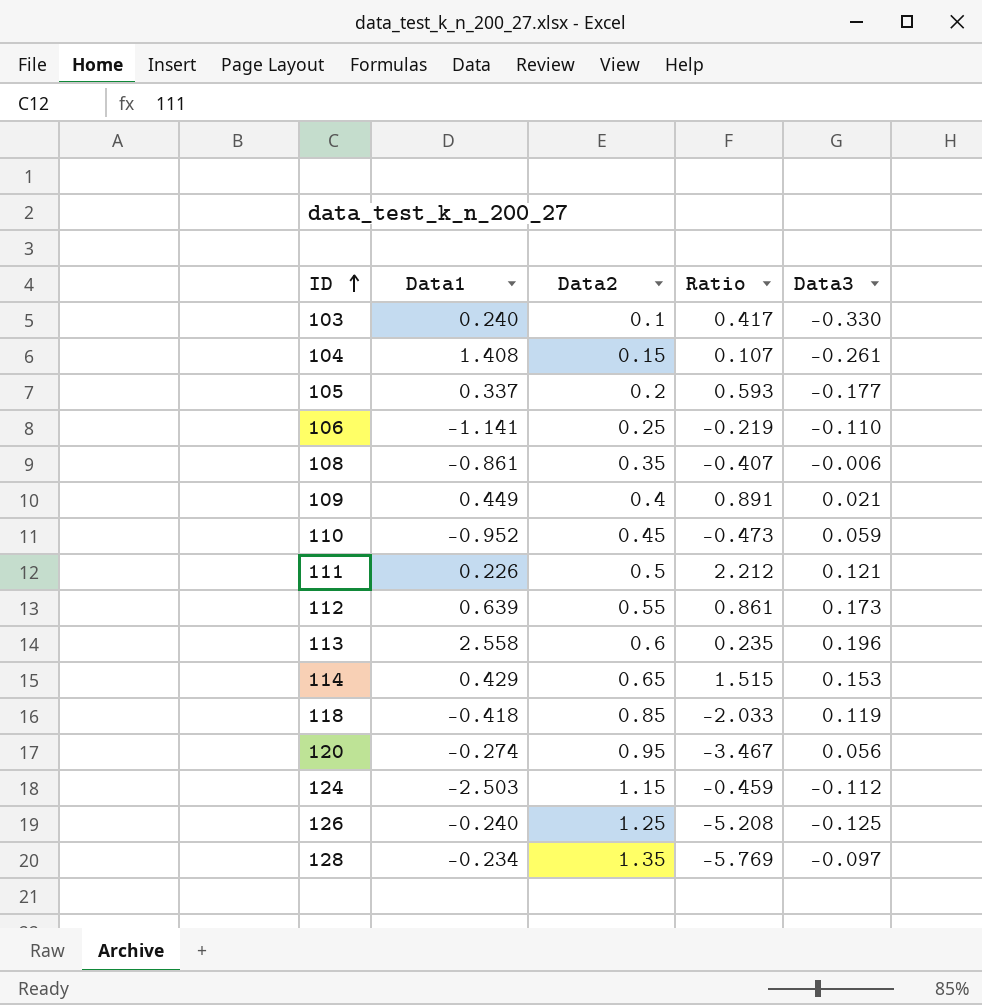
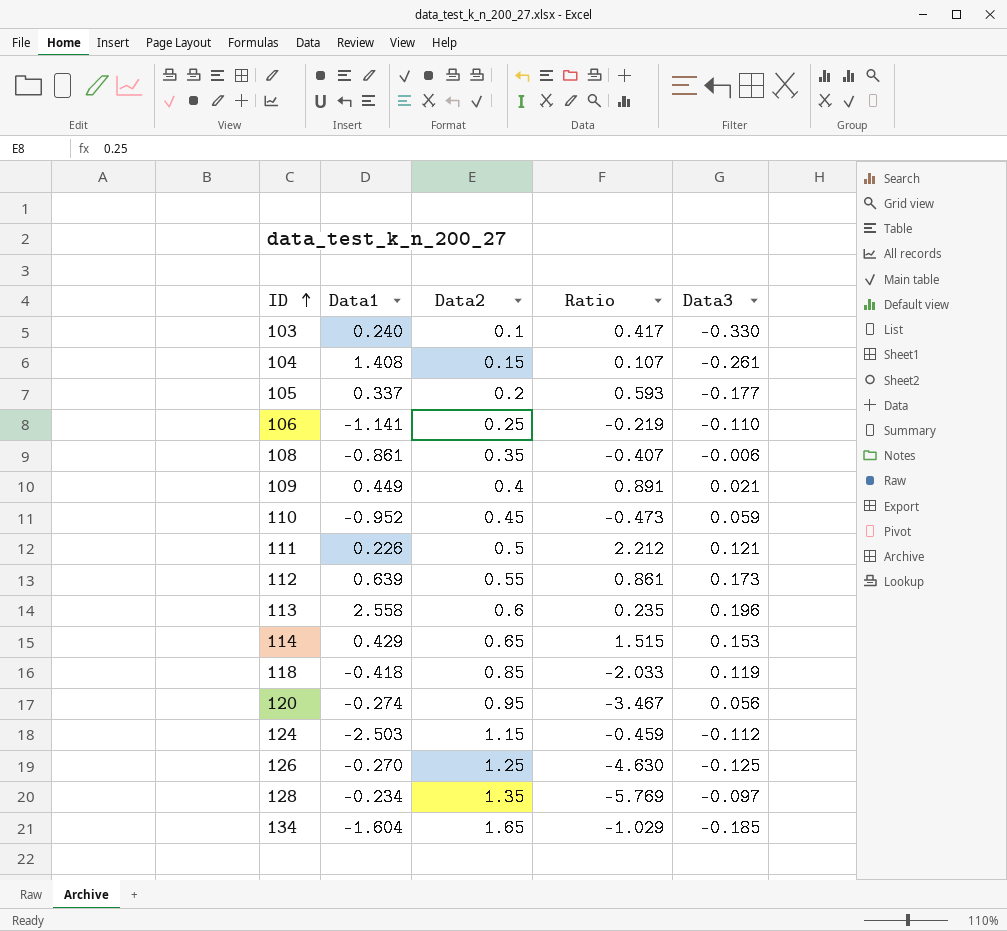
126 | Data1: -0.240 -> -0.270
126 | Ratio: -5.208 -> -4.630
row 134: none -> -1.604 | 1.65 | -1.029 | -0.185

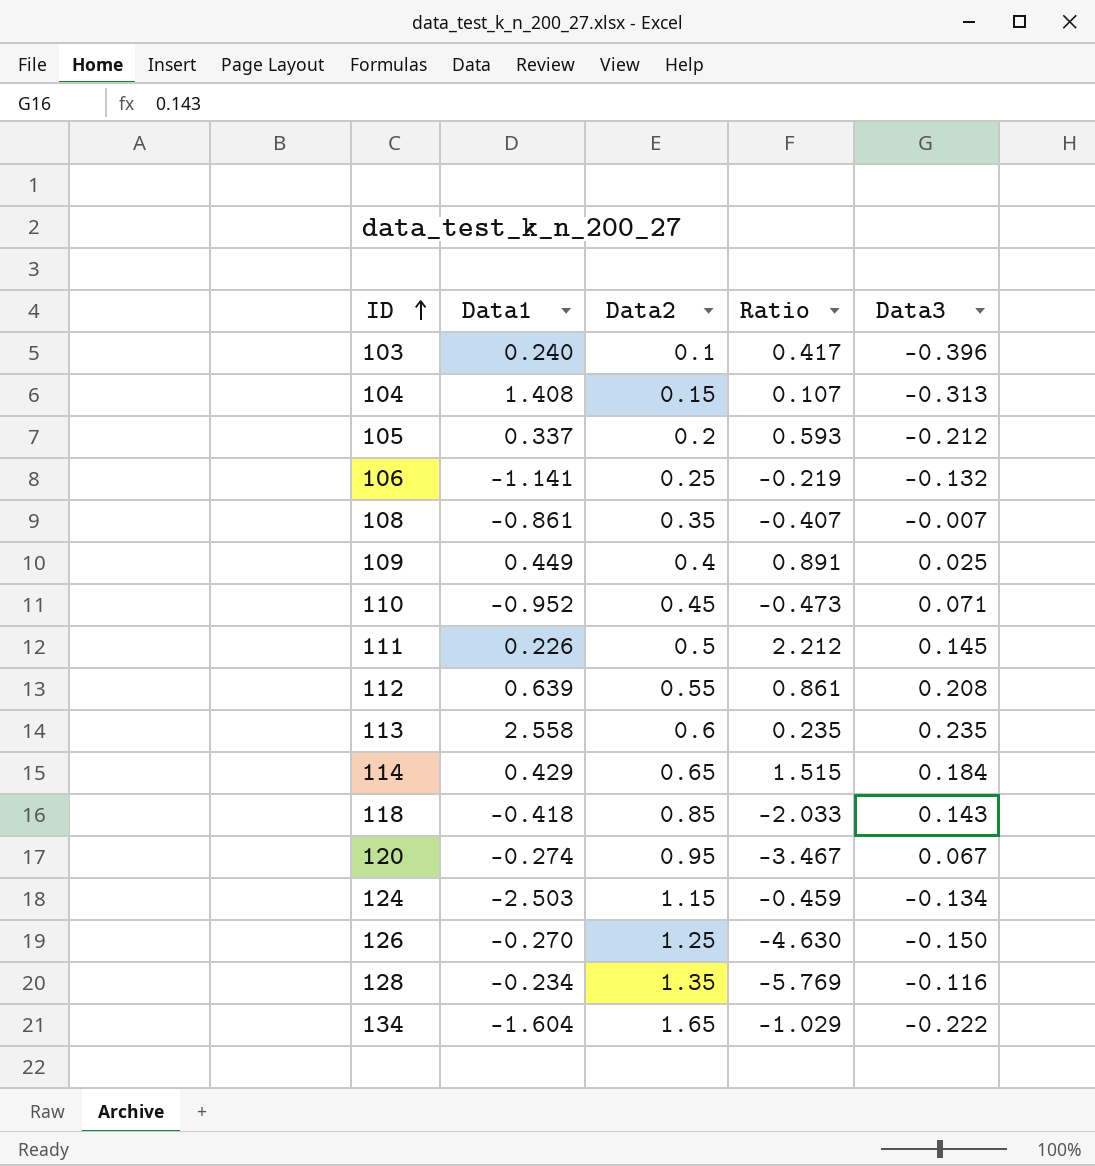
103 | Data3: -0.330 -> -0.396
104 | Data3: -0.261 -> -0.313
105 | Data3: -0.177 -> -0.212
106 | Data3: -0.110 -> -0.132
108 | Data3: -0.006 -> -0.007
109 | Data3: 0.021 -> 0.025
110 | Data3: 0.059 -> 0.071
111 | Data3: 0.121 -> 0.145
112 | Data3: 0.173 -> 0.208
113 | Data3: 0.196 -> 0.235
114 | Data3: 0.153 -> 0.184
118 | Data3: 0.119 -> 0.143
120 | Data3: 0.056 -> 0.067
124 | Data3: -0.112 -> -0.134
126 | Data3: -0.125 -> -0.150
128 | Data3: -0.097 -> -0.116
134 | Data3: -0.185 -> -0.222

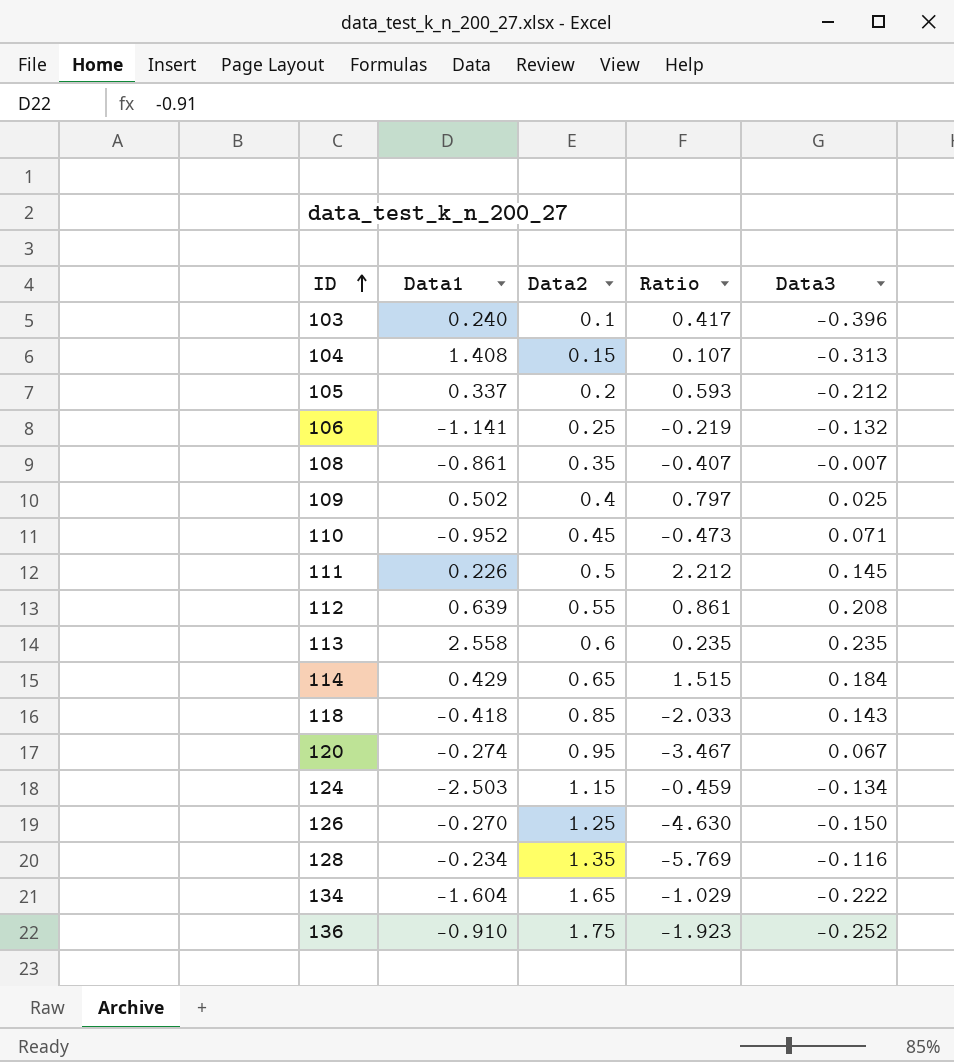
109 | Data1: 0.449 -> 0.502
109 | Ratio: 0.891 -> 0.797
row 136: none -> -0.910 | 1.75 | -1.923 | -0.252

